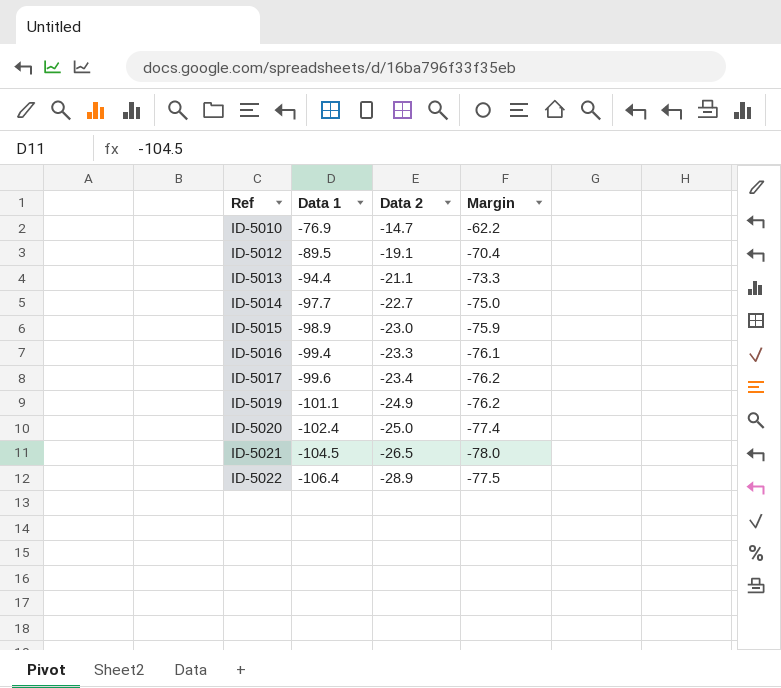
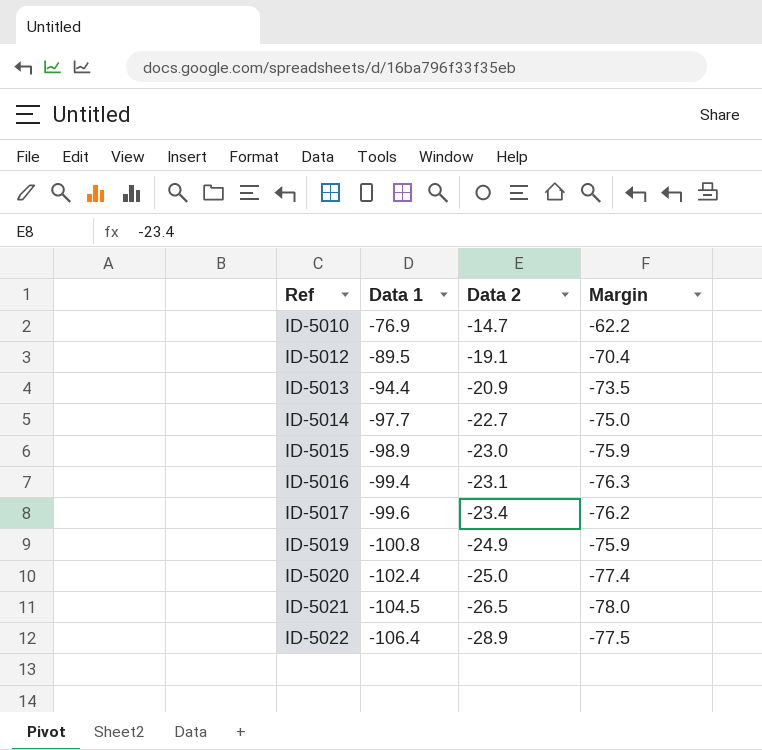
ID-5013 | Data 2: -21.1 -> -20.9
ID-5013 | Margin: -73.3 -> -73.5
ID-5016 | Data 2: -23.3 -> -23.1
ID-5016 | Margin: -76.1 -> -76.3
ID-5019 | Data 1: -101.1 -> -100.8
ID-5019 | Margin: -76.2 -> -75.9

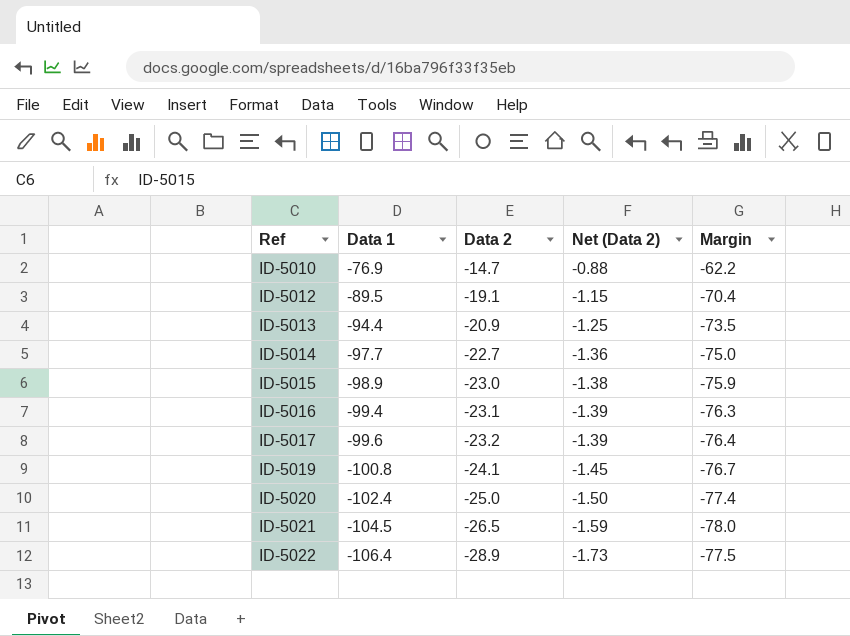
column Net (Data 2) | formula: none -> [Data 2] * 0.06
ID-5017 | Data 2: -23.4 -> -23.2
ID-5017 | Margin: -76.2 -> -76.4
ID-5019 | Data 2: -24.9 -> -24.1
ID-5019 | Margin: -75.9 -> -76.7

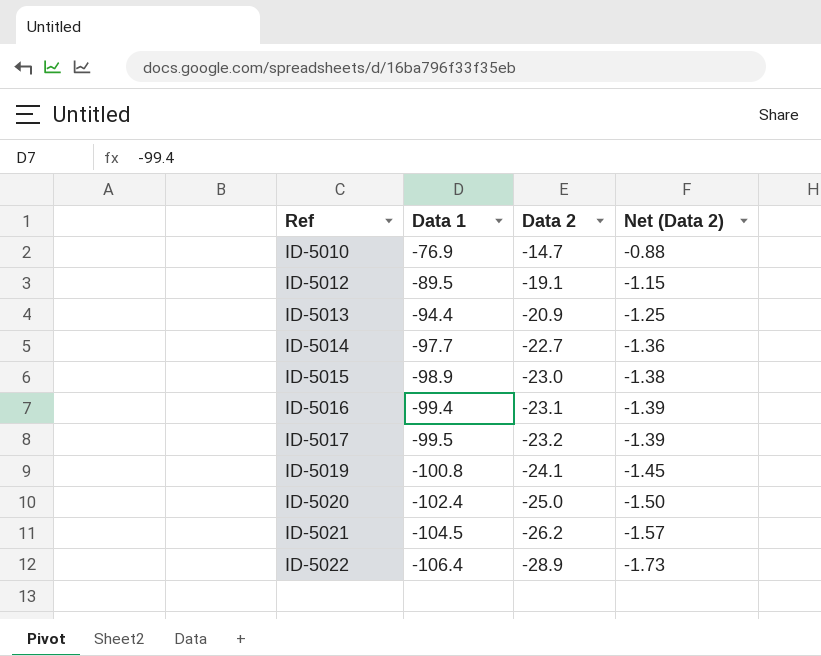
column Margin | formula: [Data 1] - [Data 2] -> none
ID-5017 | Data 1: -99.6 -> -99.5
ID-5021 | Data 2: -26.5 -> -26.2
ID-5021 | Net (Data 2): -1.59 -> -1.57

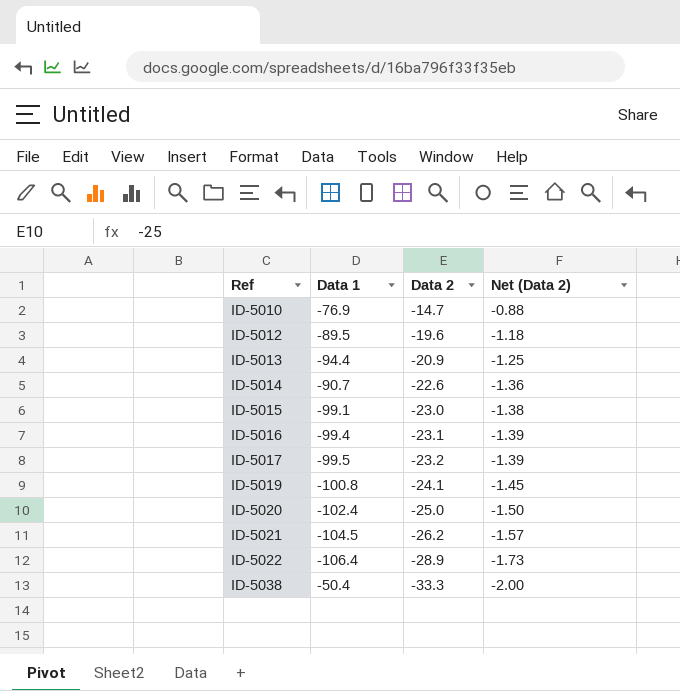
ID-5012 | Data 2: -19.1 -> -19.6
ID-5012 | Net (Data 2): -1.15 -> -1.18
ID-5014 | Data 1: -97.7 -> -90.7
ID-5014 | Data 2: -22.7 -> -22.6
ID-5015 | Data 1: -98.9 -> -99.1
row ID-5038: none -> -50.4 | -33.3 | -2.00

